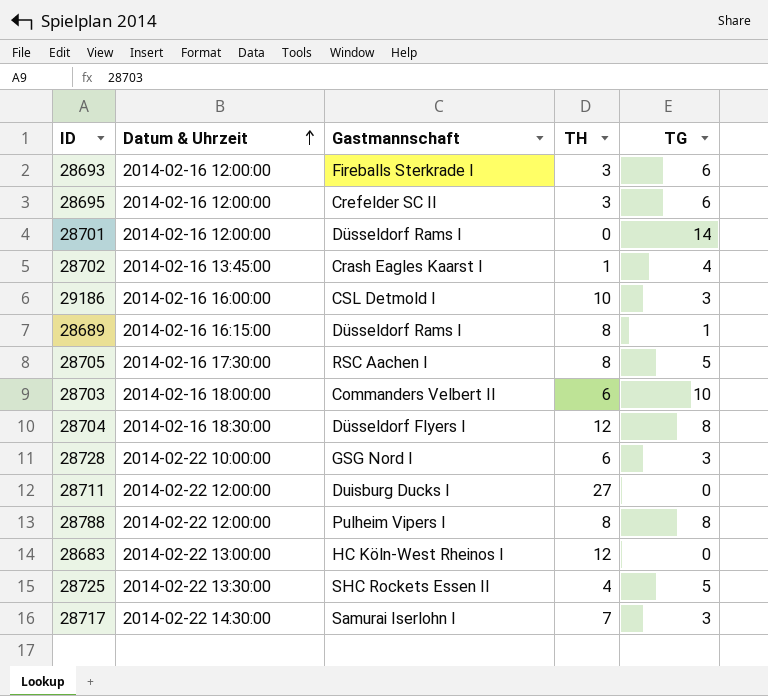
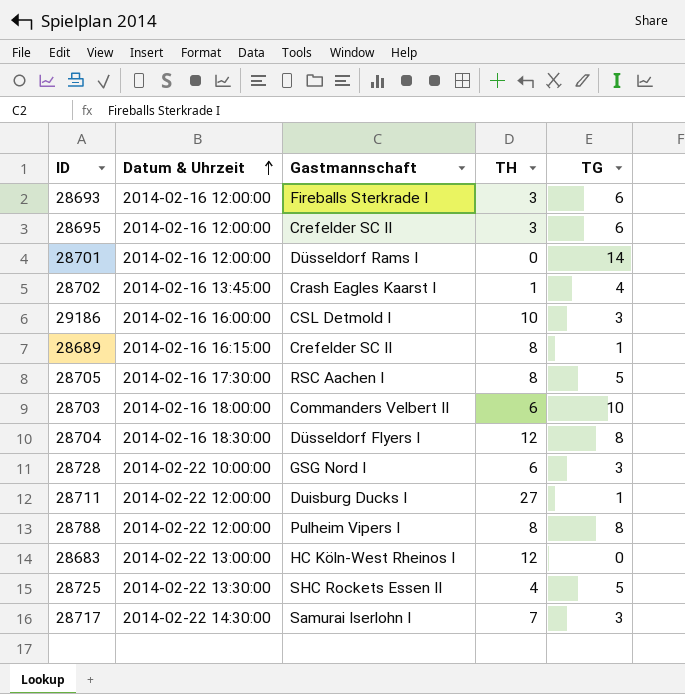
28689 | Gastmannschaft: Düsseldorf Rams I -> Crefelder SC II
28711 | TG: 0 -> 1

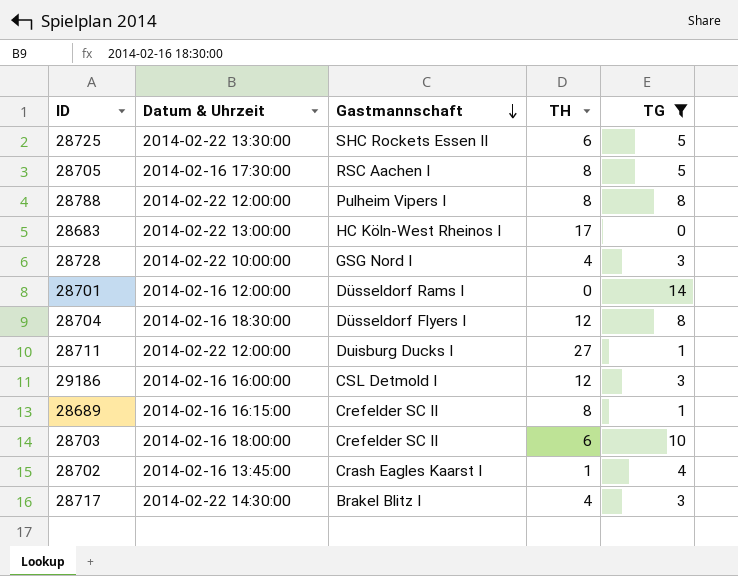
filter: none -> TG != 6
row order: Datum & Uhrzeit ascending -> Gastmannschaft descending
28725 | TH: 4 -> 6
28683 | TH: 12 -> 17
28728 | TH: 6 -> 4
29186 | TH: 10 -> 12
28703 | Gastmannschaft: Commanders Velbert II -> Crefelder SC II
28717 | Gastmannschaft: Samurai Iserlohn I -> Brakel Blitz I
28717 | TH: 7 -> 4

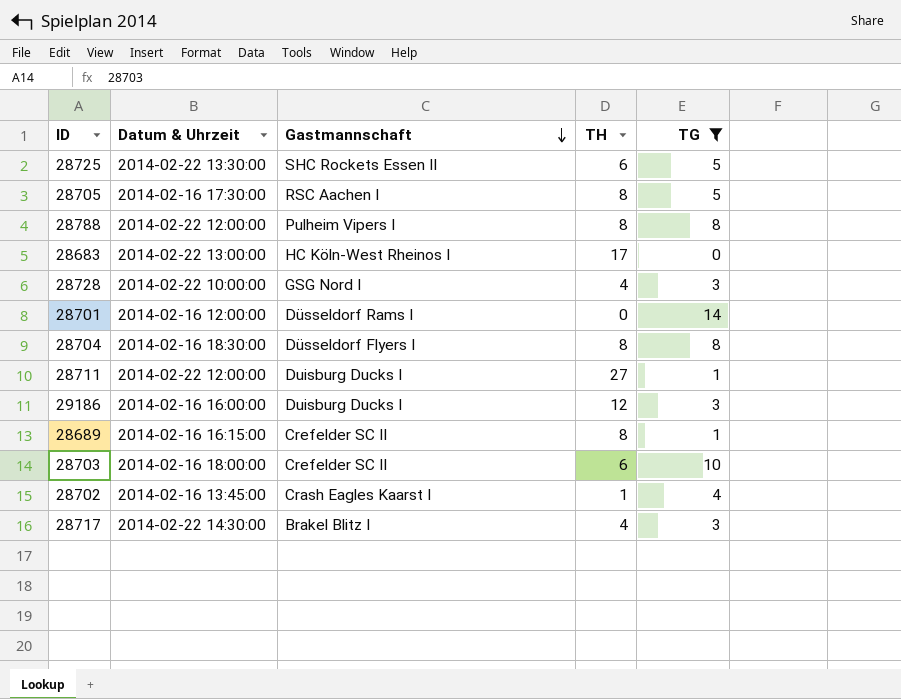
28704 | TH: 12 -> 8
29186 | Gastmannschaft: CSL Detmold I -> Duisburg Ducks I

